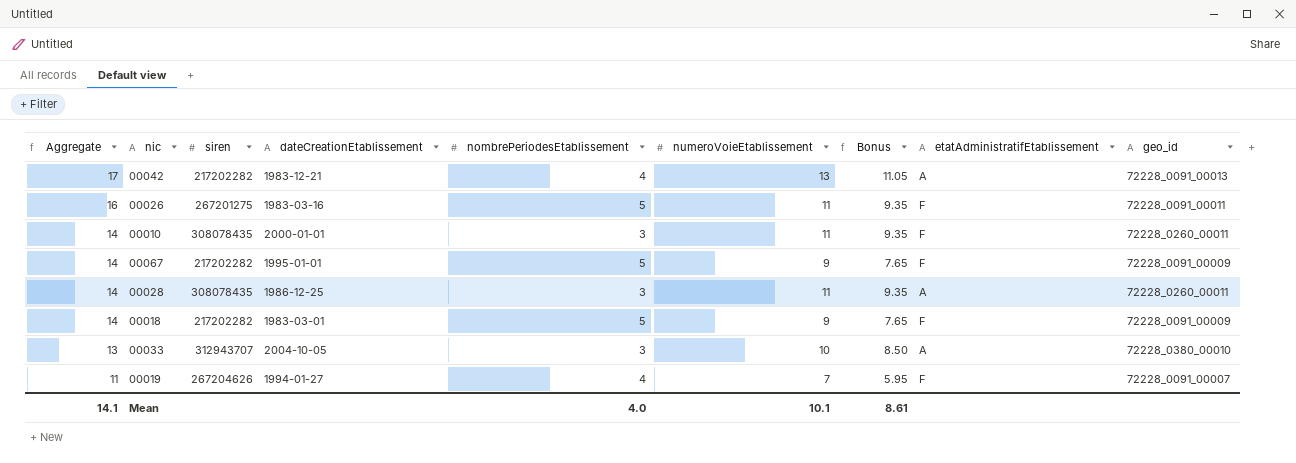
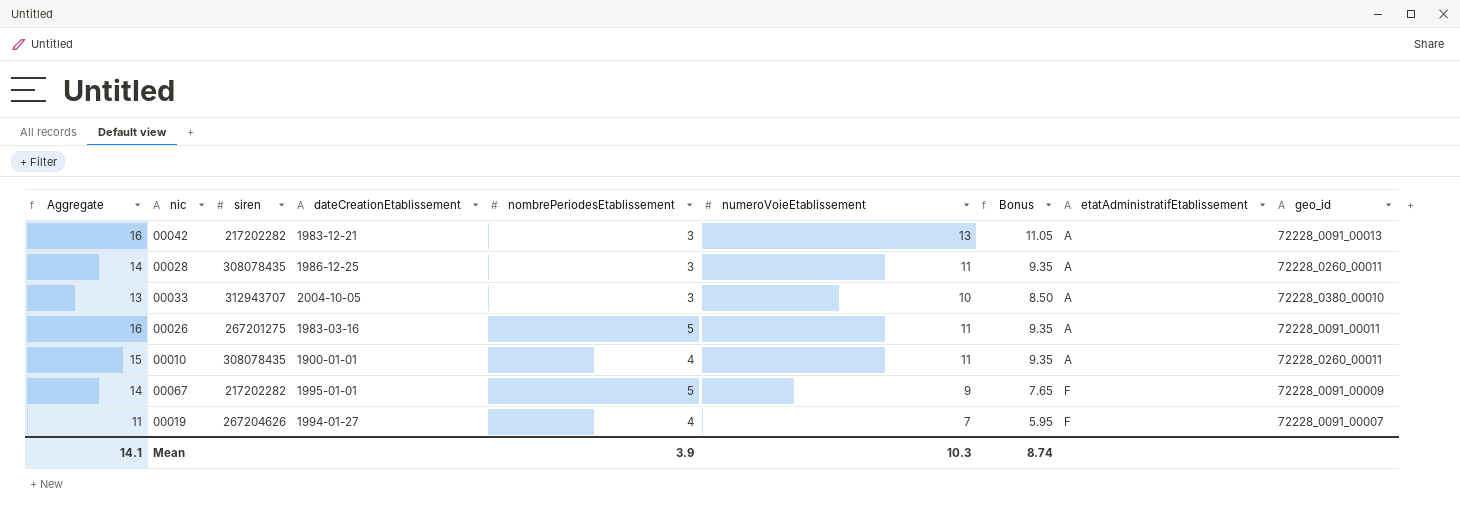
row order: Aggregate descending -> etatAdministratifEtablissement ascending
row 00018: 14 | 217202282 | 1983-03-01 | 5 | 9 | 7.65 | F | 72228_0091_00009 -> none
00042 | Aggregate: 17 -> 16
00042 | nombrePeriodesEtablissement: 4 -> 3
00026 | etatAdministratifEtablissement: F -> A
00010 | Aggregate: 14 -> 15
00010 | dateCreationEtablissement: 2000-01-01 -> 1900-01-01
00010 | nombrePeriodesEtablissement: 3 -> 4
00010 | etatAdministratifEtablissement: F -> A
Mean | nombrePeriodesEtablissement: 4.0 -> 3.9
Mean | numeroVoieEtablissement: 10.1 -> 10.3
Mean | Bonus: 8.61 -> 8.74

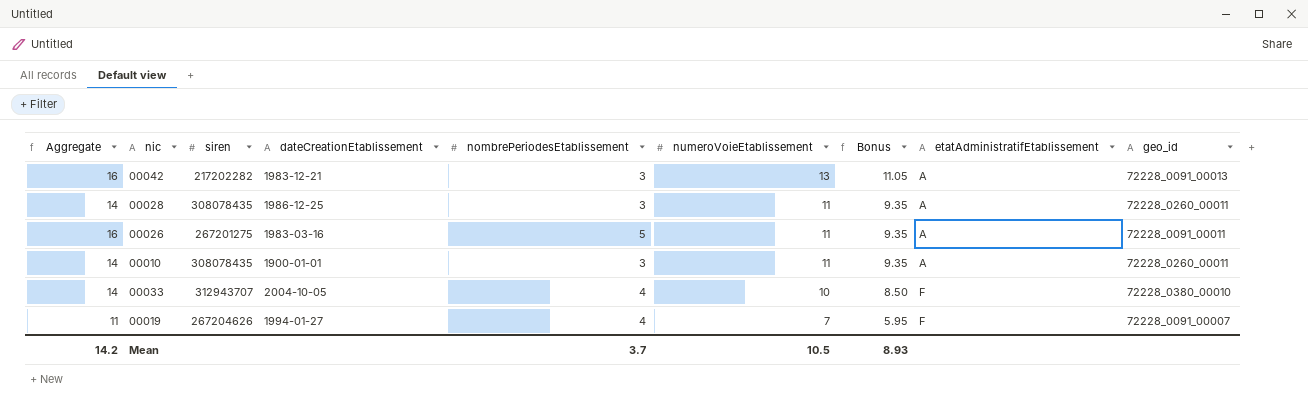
row order: etatAdministratifEtablissement ascending -> numeroVoieEtablissement descending
row 00067: 14 | 217202282 | 1995-01-01 | 5 | 9 | 7.65 | F | 72228_0091_00009 -> none
00010 | Aggregate: 15 -> 14
00010 | nombrePeriodesEtablissement: 4 -> 3
00033 | Aggregate: 13 -> 14
00033 | nombrePeriodesEtablissement: 3 -> 4
00033 | etatAdministratifEtablissement: A -> F
Mean | Aggregate: 14.1 -> 14.2
Mean | nombrePeriodesEtablissement: 3.9 -> 3.7
Mean | numeroVoieEtablissement: 10.3 -> 10.5
Mean | Bonus: 8.74 -> 8.93

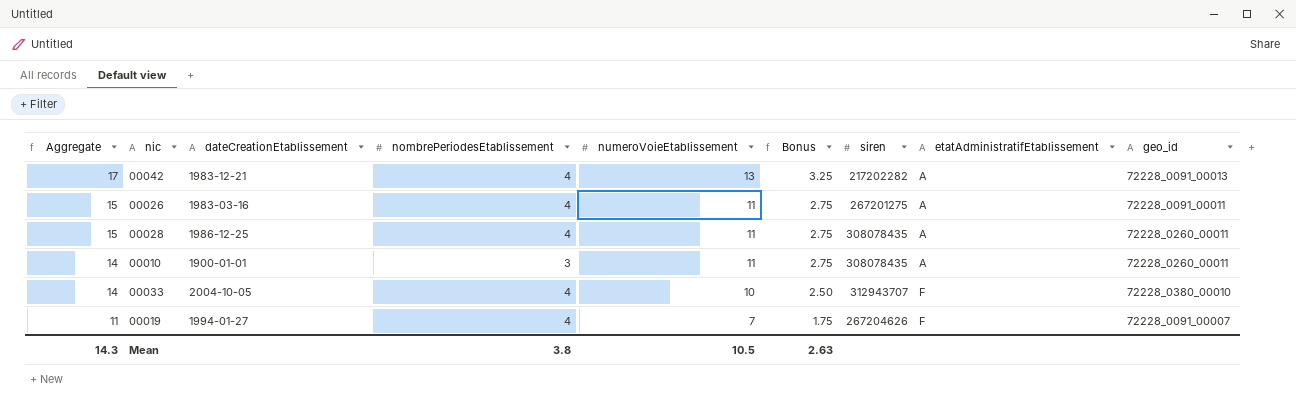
row order: numeroVoieEtablissement descending -> Aggregate descending
column Bonus | formula: [numeroVoieEtablissement] * 0.85 -> [numeroVoieEtablissement] * 0.25
column siren | position: 3 -> 7
00042 | Aggregate: 16 -> 17
00042 | nombrePeriodesEtablissement: 3 -> 4
00026 | Aggregate: 16 -> 15
00026 | nombrePeriodesEtablissement: 5 -> 4
00028 | Aggregate: 14 -> 15
00028 | nombrePeriodesEtablissement: 3 -> 4
Mean | Aggregate: 14.2 -> 14.3
Mean | nombrePeriodesEtablissement: 3.7 -> 3.8
Mean | Bonus: 8.93 -> 2.63

